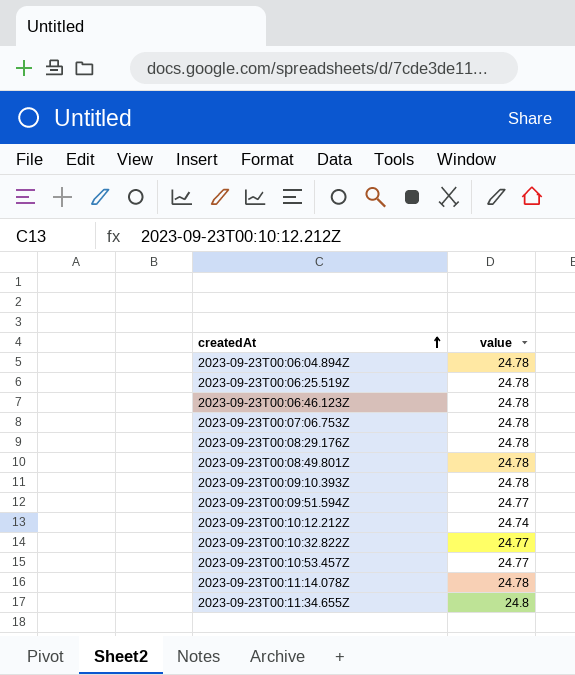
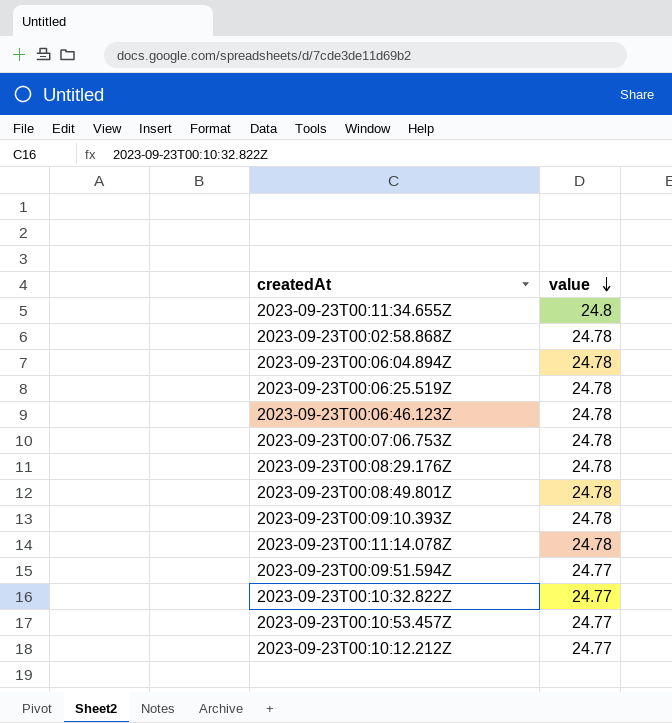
row order: createdAt ascending -> value descending
row 2023-09-23T00:02:58.868Z: none -> 24.78
2023-09-23T00:10:12.212Z | value: 24.74 -> 24.77

